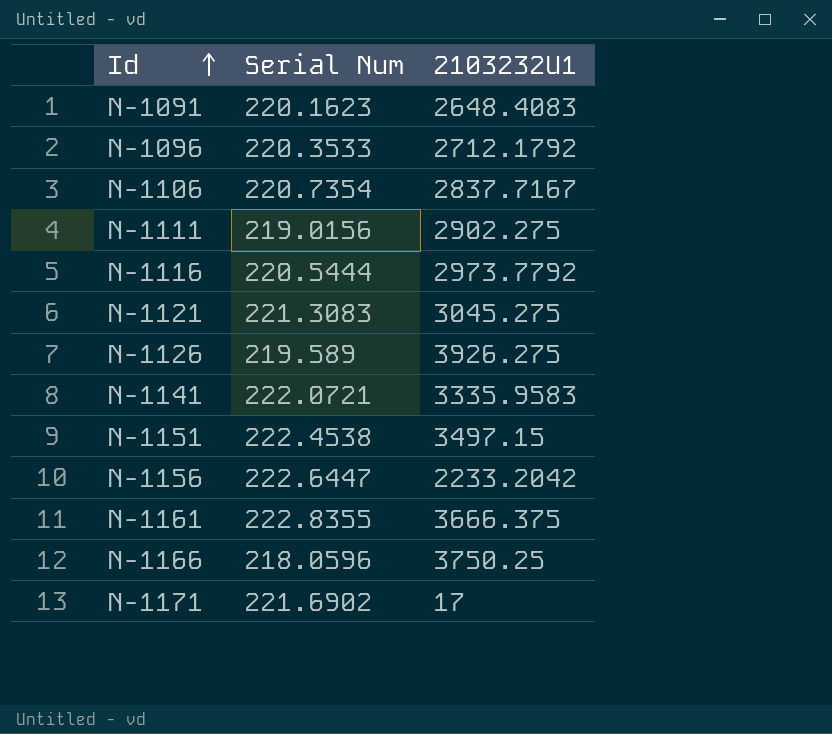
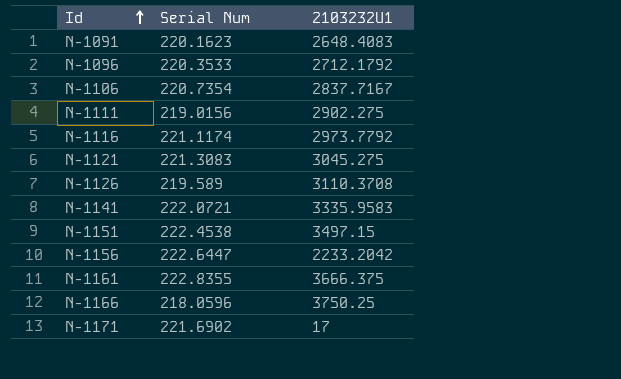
N-1116 | Serial Num: 220.5444 -> 221.1174
N-1126 | 2103232U1: 3926.275 -> 3110.3708

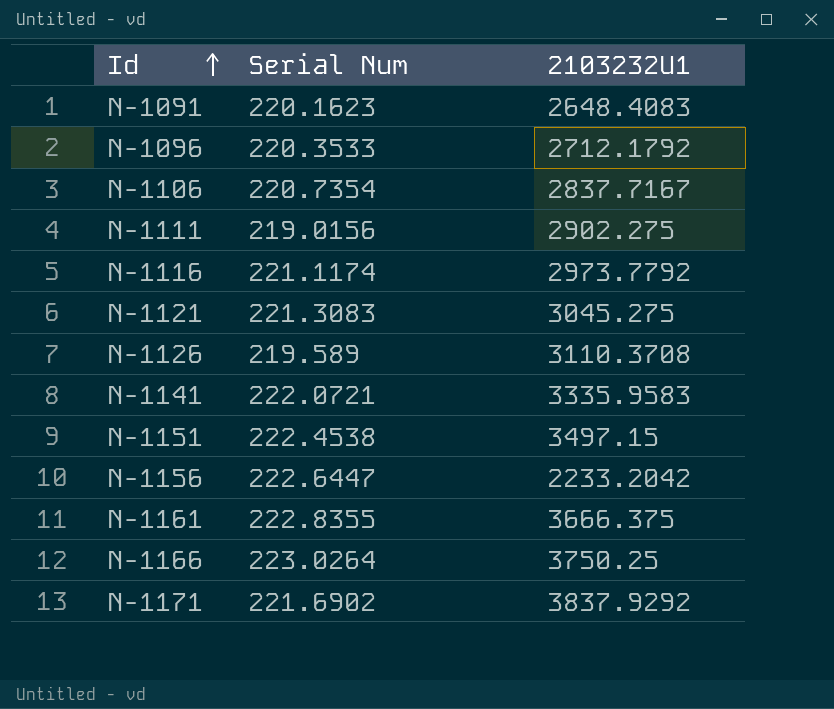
N-1166 | Serial Num: 218.0596 -> 223.0264
N-1171 | 2103232U1: 17 -> 3837.9292

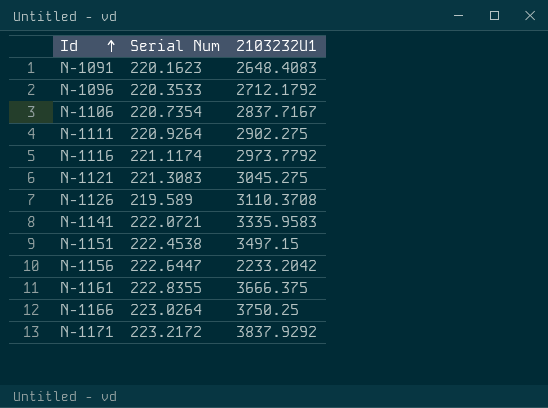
N-1111 | Serial Num: 219.0156 -> 220.9264
N-1171 | Serial Num: 221.6902 -> 223.2172

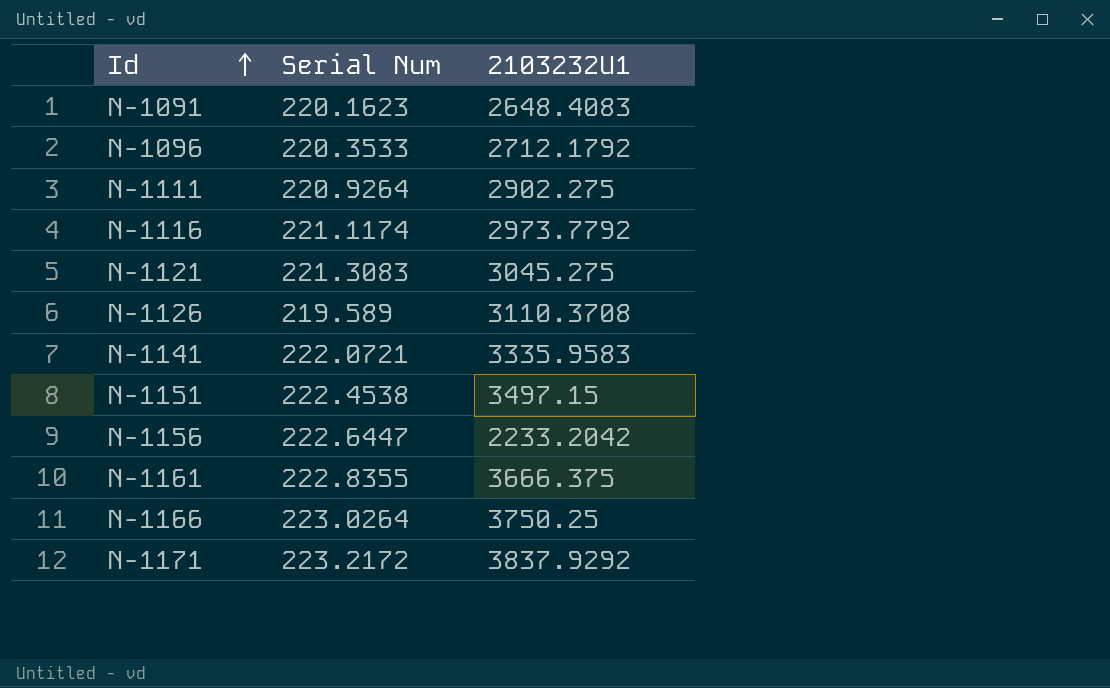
row N-1106: 220.7354 | 2837.7167 -> none

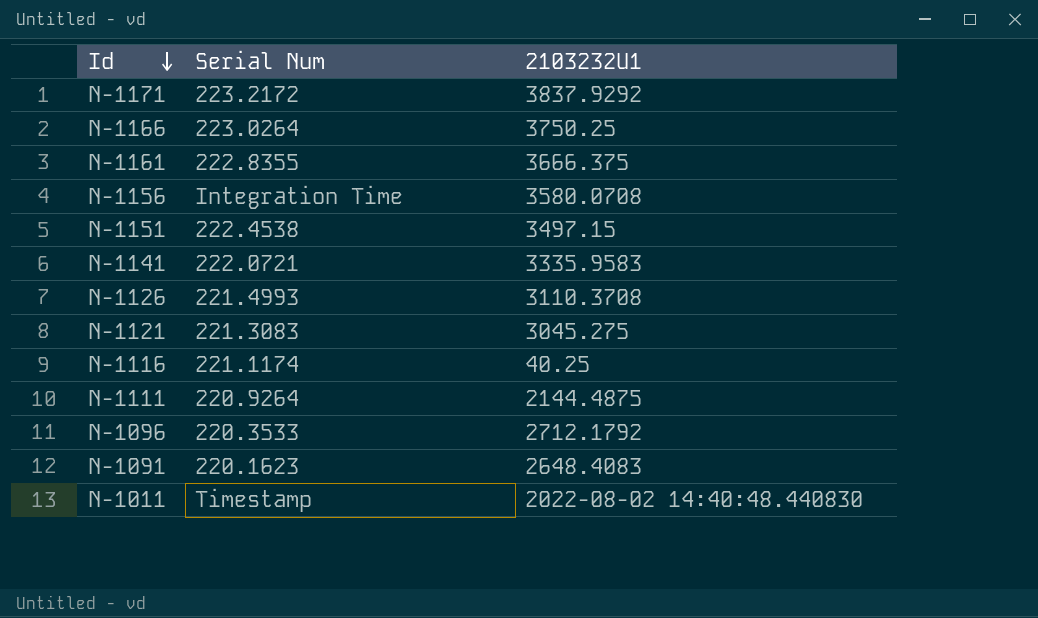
row order: Id ascending -> Id descending
N-1156 | Serial Num: 222.6447 -> Integration Time
N-1156 | 2103232U1: 2233.2042 -> 3580.0708
N-1126 | Serial Num: 219.589 -> 221.4993
N-1116 | 2103232U1: 2973.7792 -> 40.25
N-1111 | 2103232U1: 2902.275 -> 2144.4875
row N-1011: none -> Timestamp | 2022-08-02 14:40:48.440830

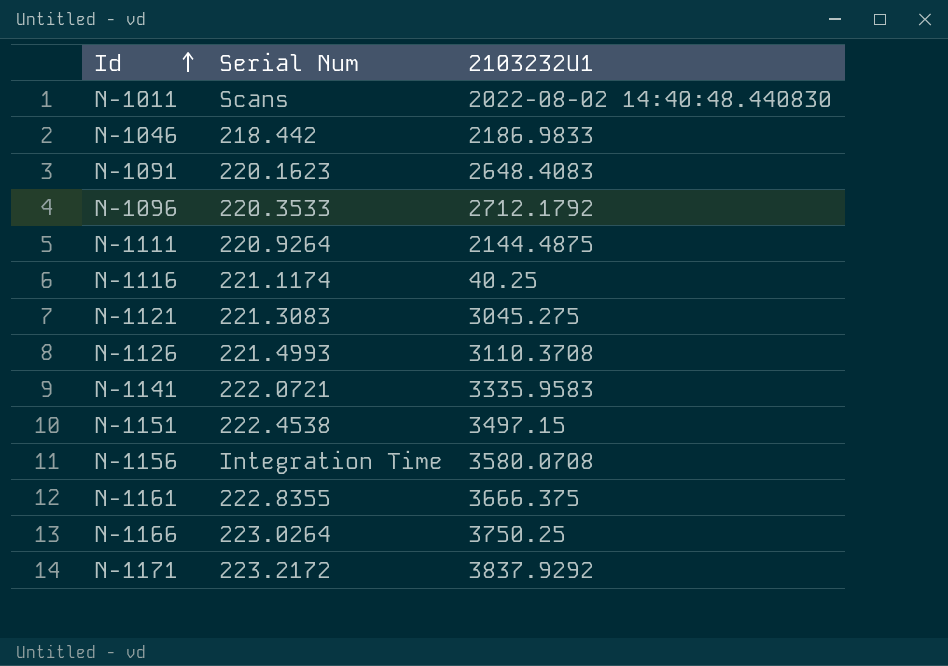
row order: Id descending -> Id ascending
N-1011 | Serial Num: Timestamp -> Scans
row N-1046: none -> 218.442 | 2186.9833

